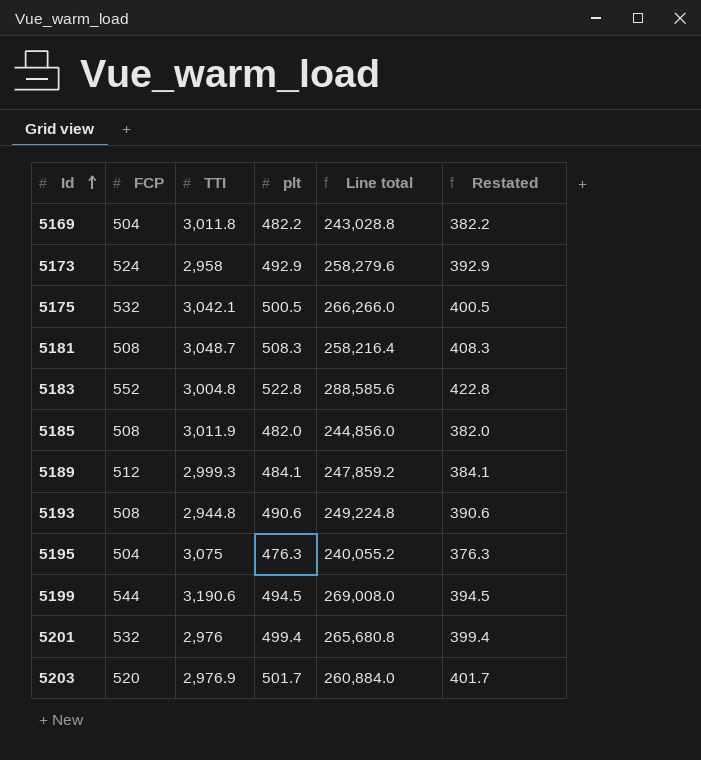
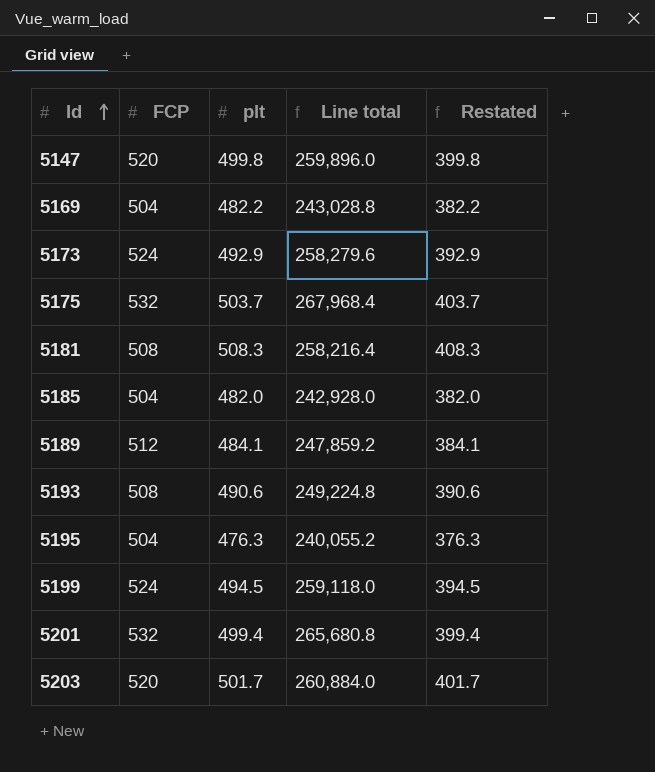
column TTI | position: 3 -> none
row 5183: 552 | 3,004.8 | 522.8 | 288,585.6 | 422.8 -> none
row 5147: none -> 520 | 499.8 | 259,896.0 | 399.8
5175 | plt: 500.5 -> 503.7
5175 | Line total: 266,266.0 -> 267,968.4
5175 | Restated: 400.5 -> 403.7
5185 | FCP: 508 -> 504
5185 | Line total: 244,856.0 -> 242,928.0
5199 | FCP: 544 -> 524
5199 | Line total: 269,008.0 -> 259,118.0

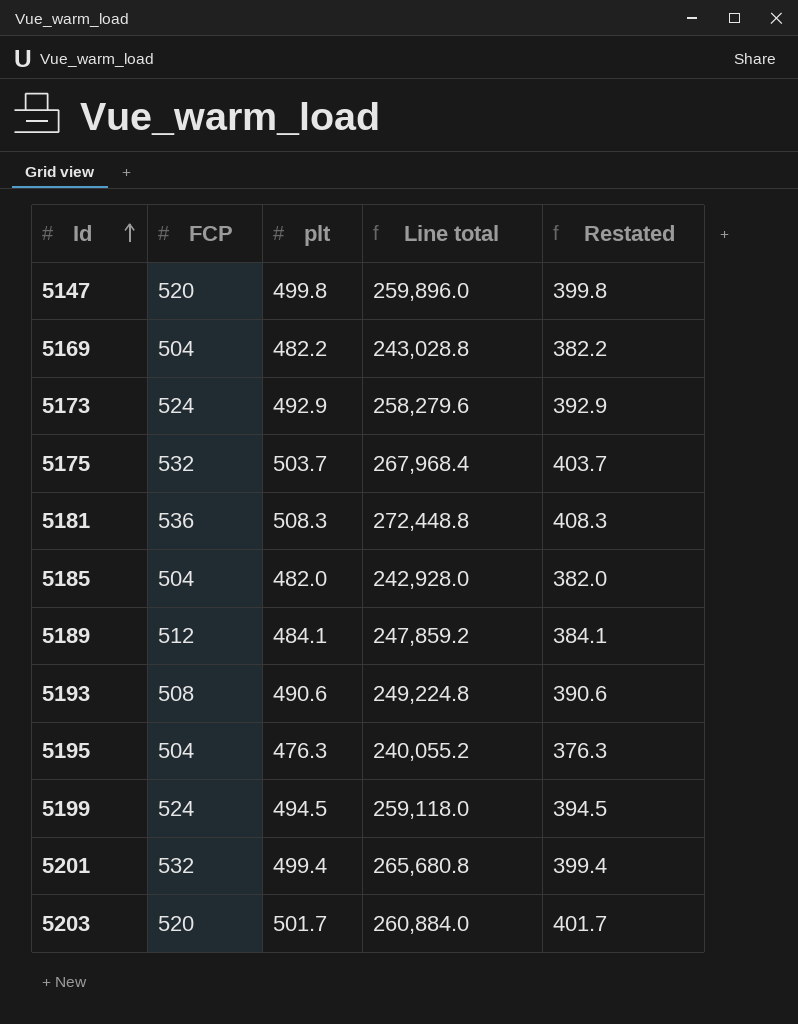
5181 | FCP: 508 -> 536
5181 | Line total: 258,216.4 -> 272,448.8

